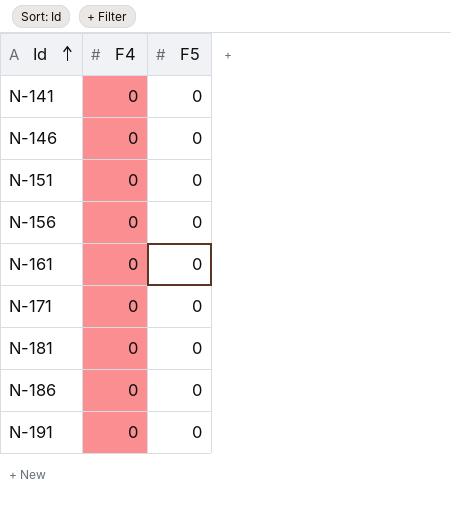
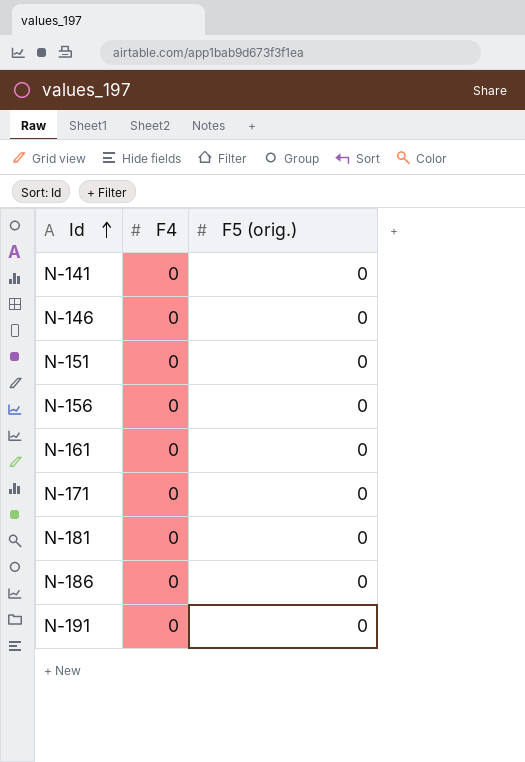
column name: F5 -> F5 (orig.)

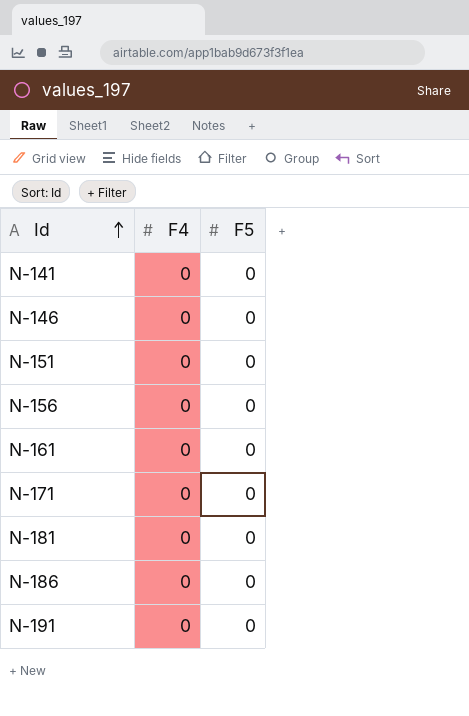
column name: F5 (orig.) -> F5

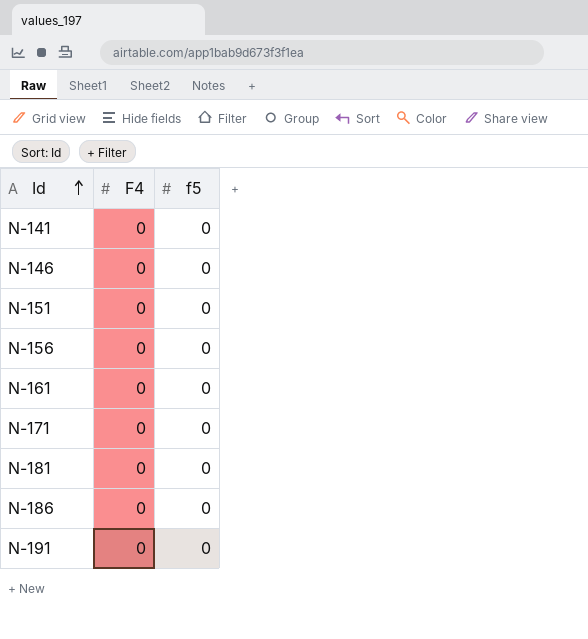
column name: F5 -> f5

